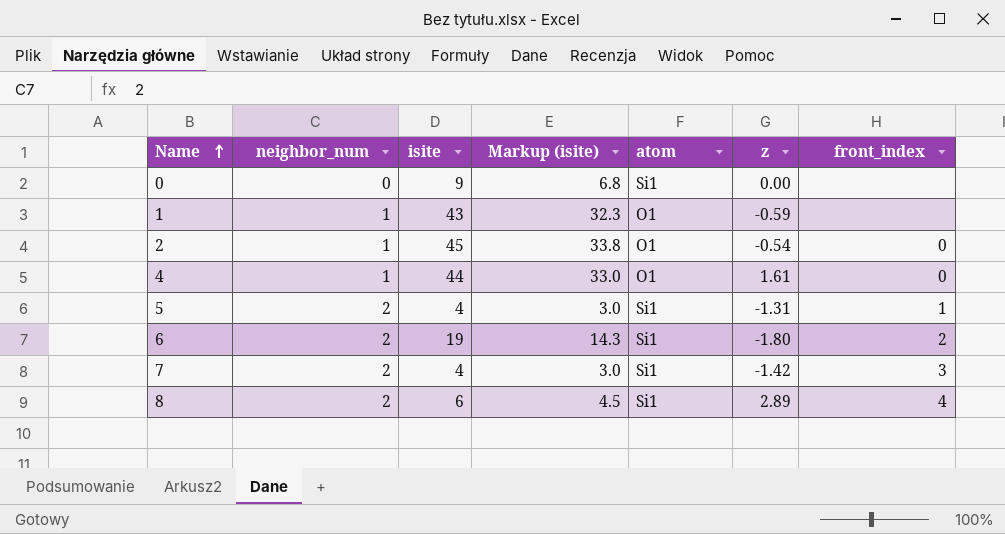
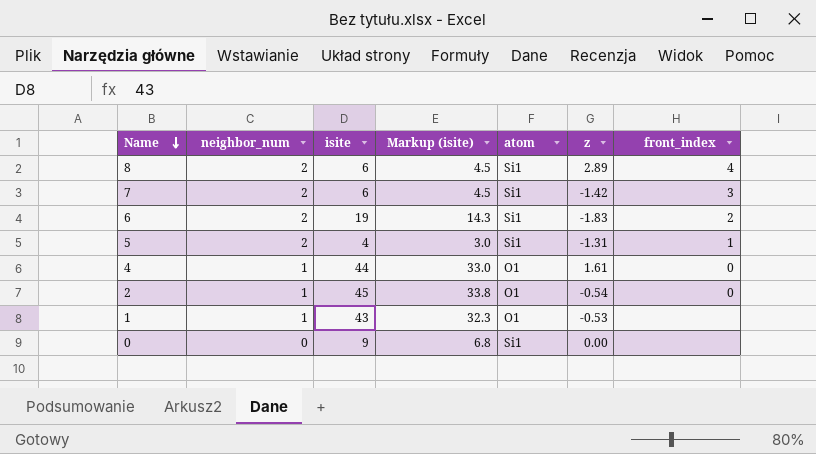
row order: Name ascending -> Name descending
7 | isite: 4 -> 6
7 | Markup (isite): 3.0 -> 4.5
6 | z: -1.80 -> -1.83
1 | z: -0.59 -> -0.53

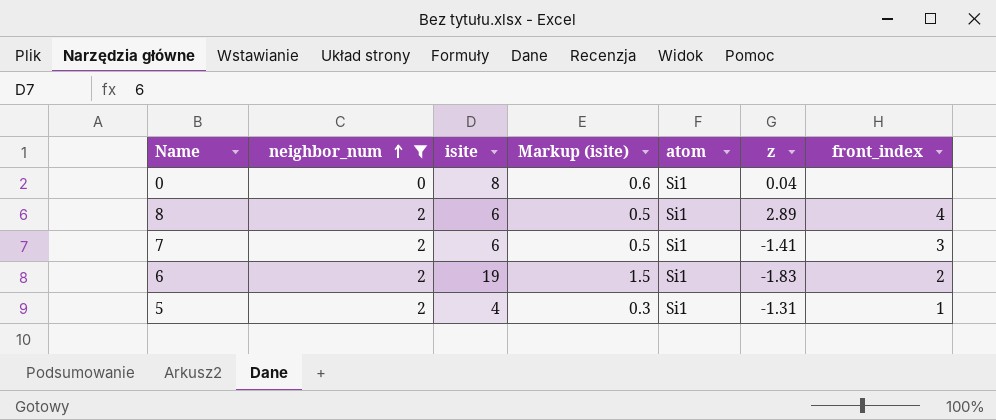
filter: none -> neighbor_num != 1
row order: Name descending -> neighbor_num ascending
column Markup (isite) | formula: [isite] * 0.75 -> [isite] * 0.08
0 | isite: 9 -> 8
0 | z: 0.00 -> 0.04
7 | z: -1.42 -> -1.41

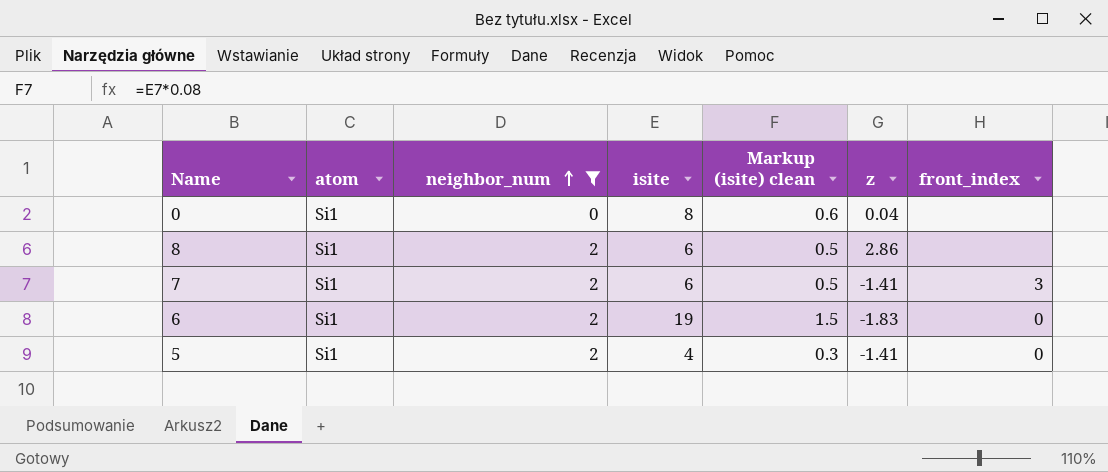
column atom | position: 5 -> 2
column name: Markup (isite) -> Markup (isite) clean
8 | z: 2.89 -> 2.86
8 | front_index: 4 -> none
6 | front_index: 2 -> 0
5 | z: -1.31 -> -1.41
5 | front_index: 1 -> 0

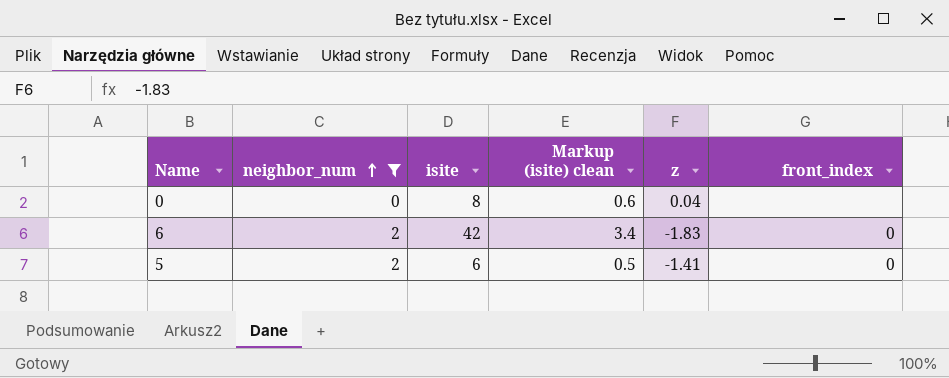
column atom | position: 2 -> none
row 8: Si1 | 2 | 6 | 0.5 | 2.86 | none -> none
row 7: Si1 | 2 | 6 | 0.5 | -1.41 | 3 -> none
6 | isite: 19 -> 42
6 | Markup (isite) clean: 1.5 -> 3.4
5 | isite: 4 -> 6
5 | Markup (isite) clean: 0.3 -> 0.5

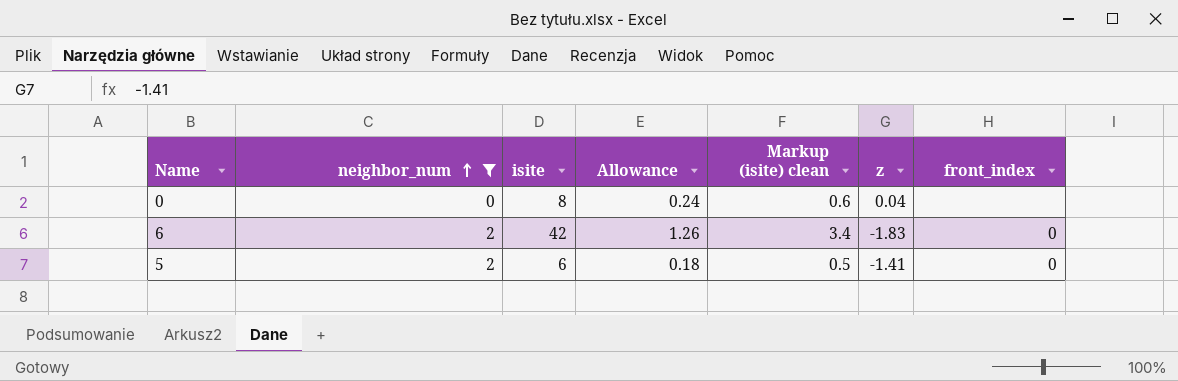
column Allowance | formula: none -> [isite] * 0.03

